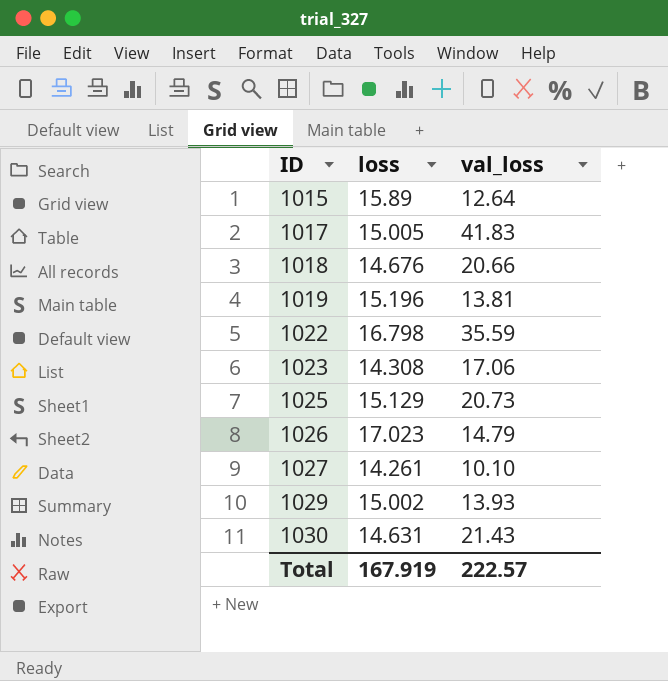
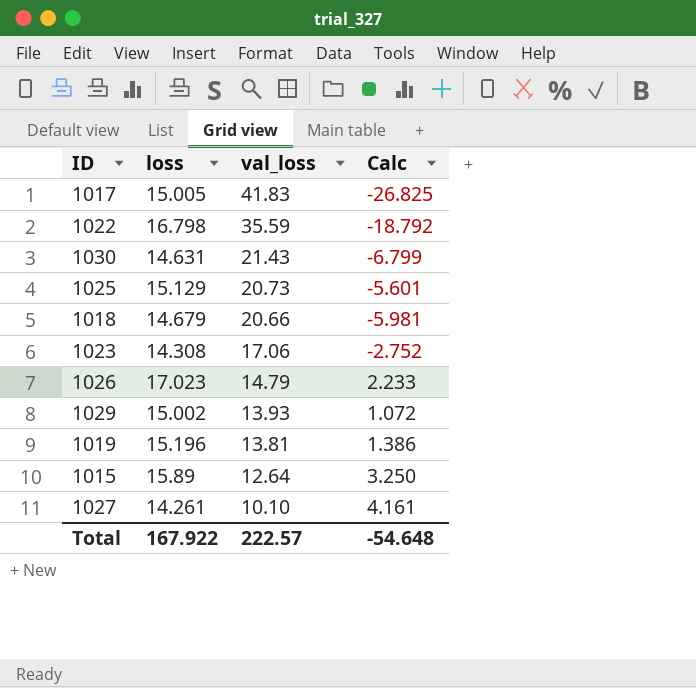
row order: ID ascending -> val_loss descending
column Calc | formula: none -> [loss] - [val_loss]
1018 | loss: 14.676 -> 14.679
Total | loss: 167.919 -> 167.922

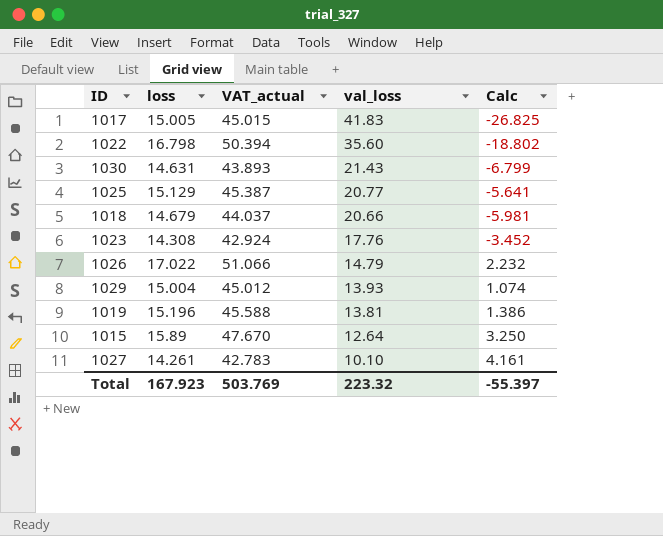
column VAT_actual | formula: none -> [loss] * 3
1022 | val_loss: 35.59 -> 35.60
1022 | Calc: -18.792 -> -18.802
1025 | val_loss: 20.73 -> 20.77
1025 | Calc: -5.601 -> -5.641
1023 | val_loss: 17.06 -> 17.76
1023 | Calc: -2.752 -> -3.452
1026 | loss: 17.023 -> 17.022
1026 | Calc: 2.233 -> 2.232
1029 | loss: 15.002 -> 15.004
1029 | Calc: 1.072 -> 1.074
Total | loss: 167.922 -> 167.923
Total | val_loss: 222.57 -> 223.32
Total | Calc: -54.648 -> -55.397

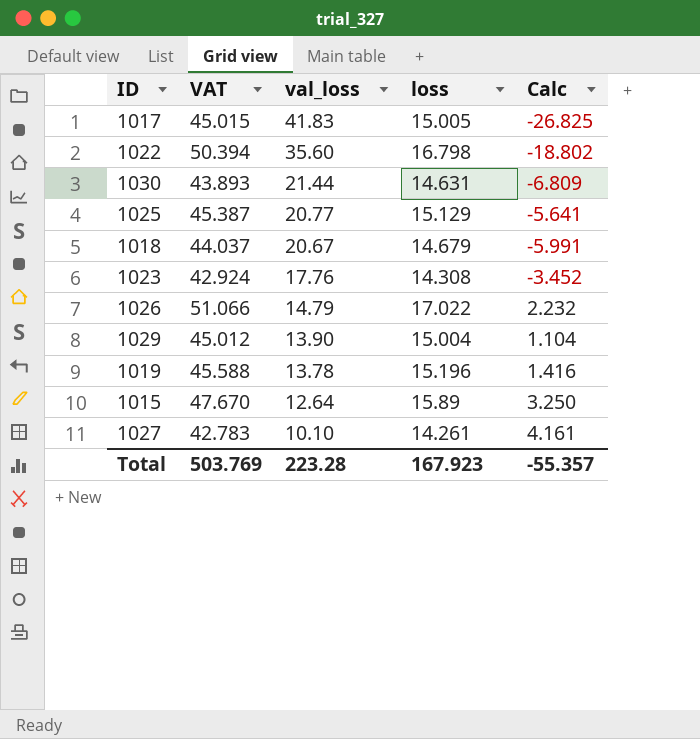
column name: VAT_actual -> VAT
column loss | position: 2 -> 4
1030 | val_loss: 21.43 -> 21.44
1030 | Calc: -6.799 -> -6.809
1018 | val_loss: 20.66 -> 20.67
1018 | Calc: -5.981 -> -5.991
1029 | val_loss: 13.93 -> 13.90
1029 | Calc: 1.074 -> 1.104
1019 | val_loss: 13.81 -> 13.78
1019 | Calc: 1.386 -> 1.416
Total | val_loss: 223.32 -> 223.28
Total | Calc: -55.397 -> -55.357

